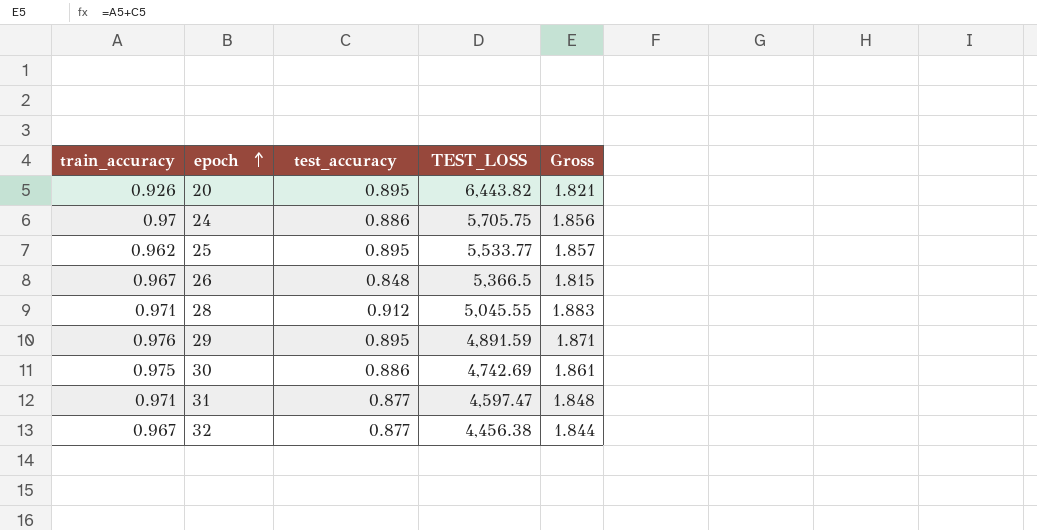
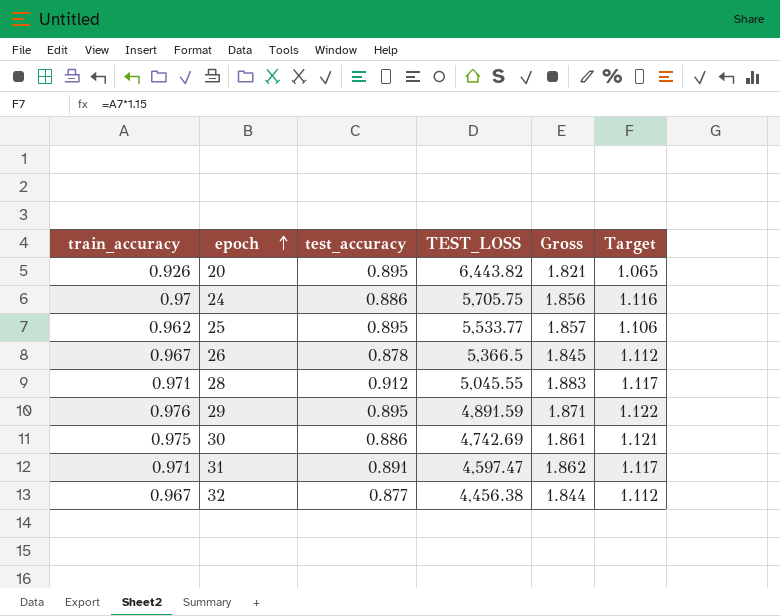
column Target | formula: none -> [train_accuracy] * 1.15
26 | test_accuracy: 0.848 -> 0.878
26 | Gross: 1.815 -> 1.845
31 | test_accuracy: 0.877 -> 0.891
31 | Gross: 1.848 -> 1.862

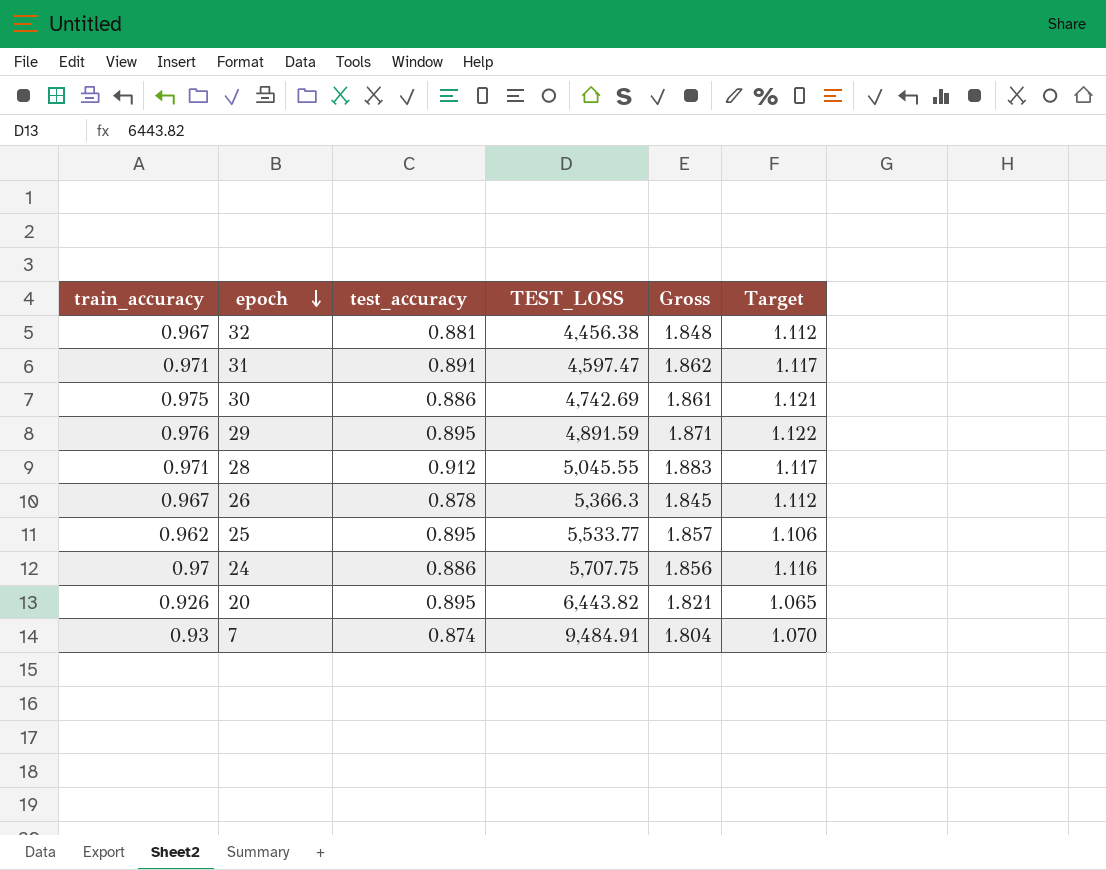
row order: epoch ascending -> epoch descending
32 | test_accuracy: 0.877 -> 0.881
32 | Gross: 1.844 -> 1.848
26 | TEST_LOSS: 5,366.5 -> 5,366.3
24 | TEST_LOSS: 5,705.75 -> 5,707.75
row 7: none -> 0.93 | 0.874 | 9,484.91 | 1.804 | 1.070

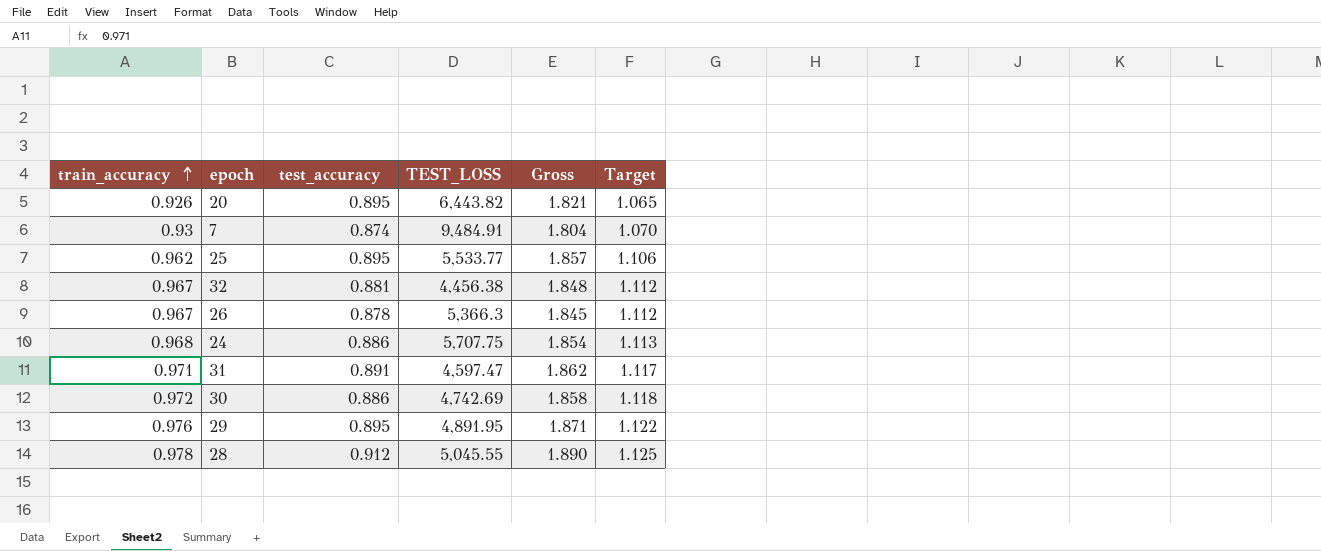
row order: epoch descending -> train_accuracy ascending
24 | train_accuracy: 0.97 -> 0.968
24 | Gross: 1.856 -> 1.854
24 | Target: 1.116 -> 1.113
30 | train_accuracy: 0.975 -> 0.972
30 | Gross: 1.861 -> 1.858
30 | Target: 1.121 -> 1.118
29 | TEST_LOSS: 4,891.59 -> 4,891.95
28 | train_accuracy: 0.971 -> 0.978
28 | Gross: 1.883 -> 1.890
28 | Target: 1.117 -> 1.125

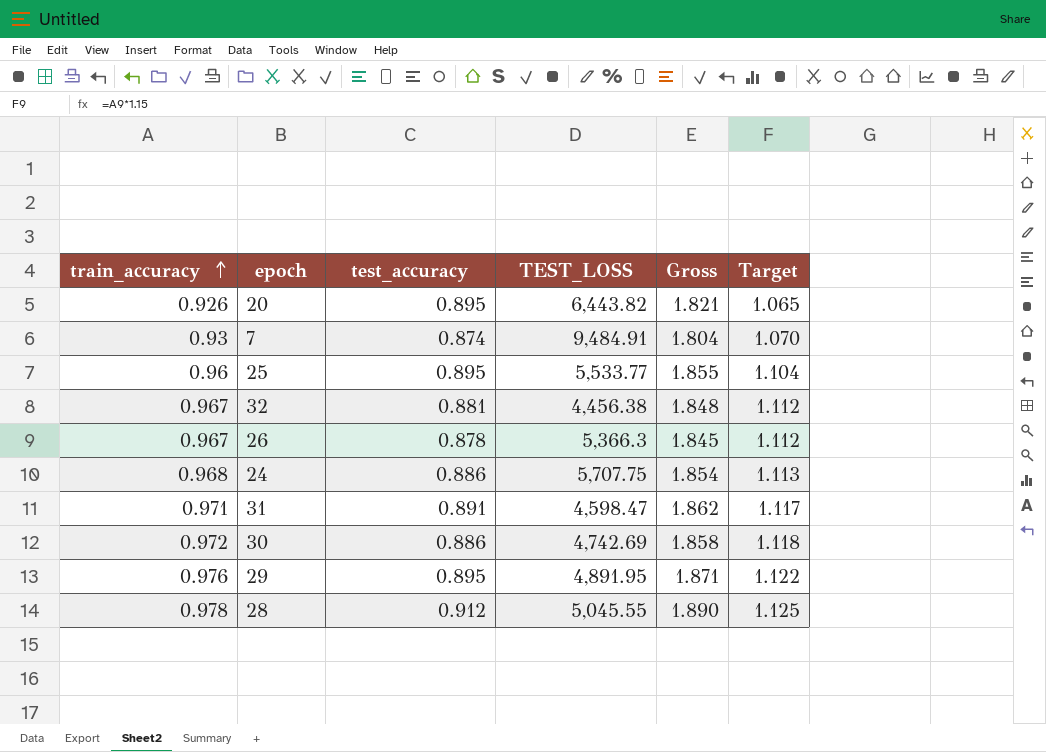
25 | train_accuracy: 0.962 -> 0.96
25 | Gross: 1.857 -> 1.855
25 | Target: 1.106 -> 1.104
31 | TEST_LOSS: 4,597.47 -> 4,598.47

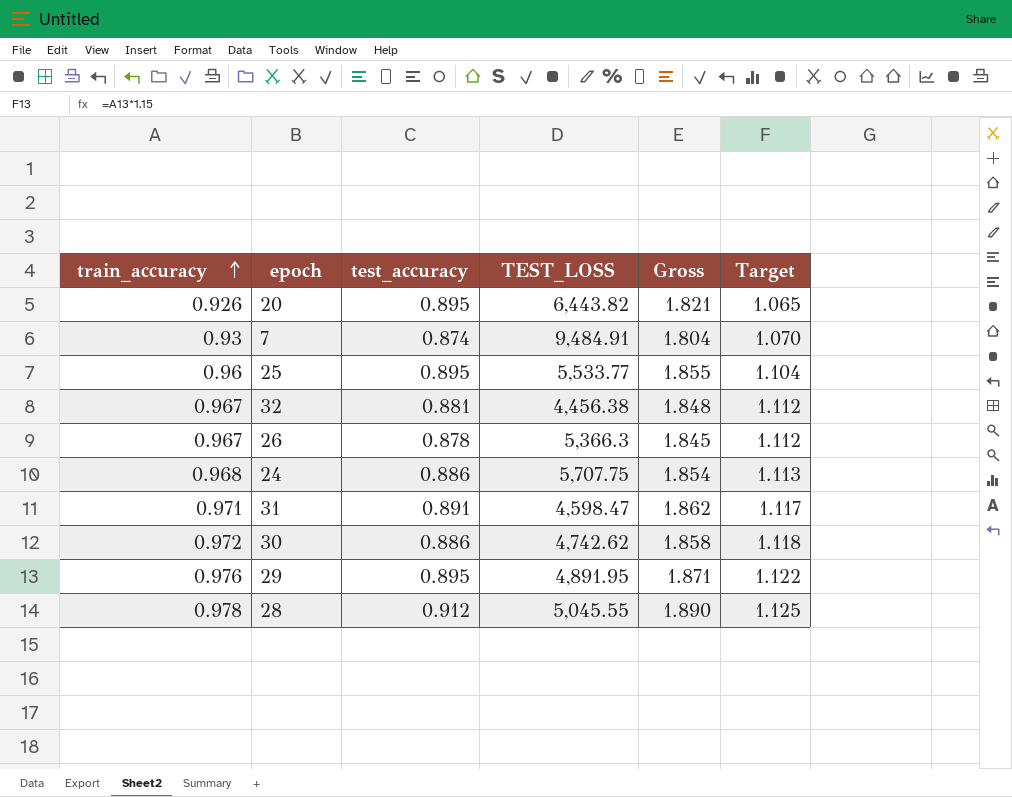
30 | TEST_LOSS: 4,742.69 -> 4,742.62

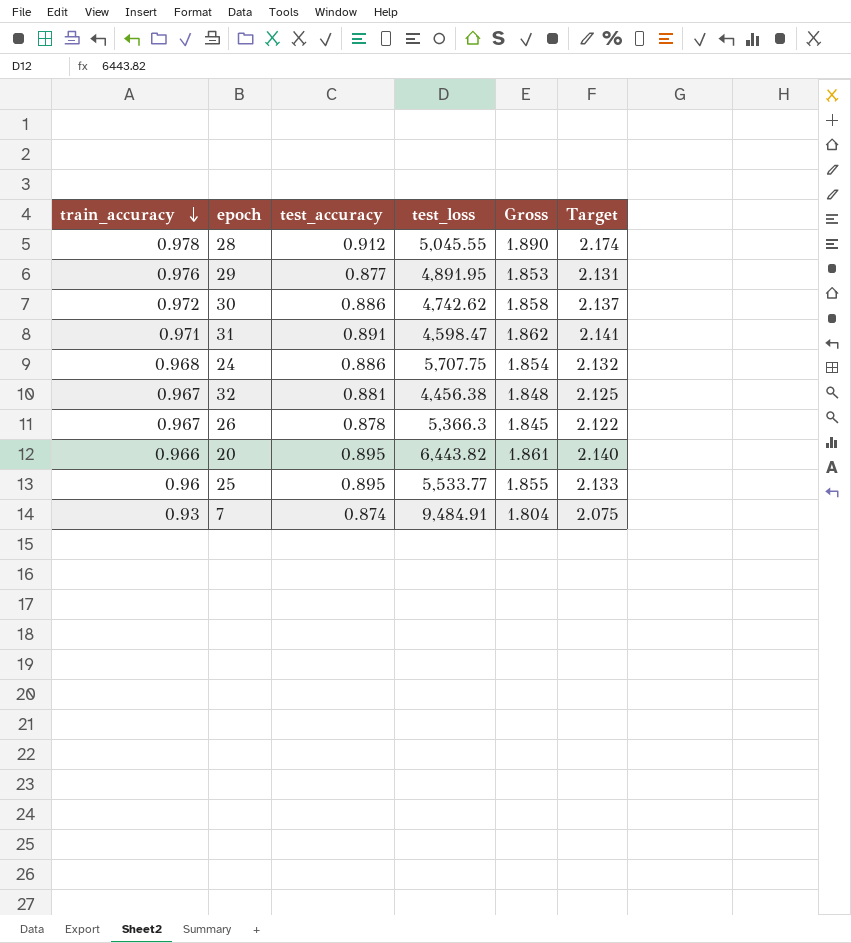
row order: train_accuracy ascending -> train_accuracy descending
column name: TEST_LOSS -> test_loss
column Target | formula: [train_accuracy] * 1.15 -> [Gross] * 1.15
29 | test_accuracy: 0.895 -> 0.877
29 | Gross: 1.871 -> 1.853
20 | train_accuracy: 0.926 -> 0.966
20 | Gross: 1.821 -> 1.861

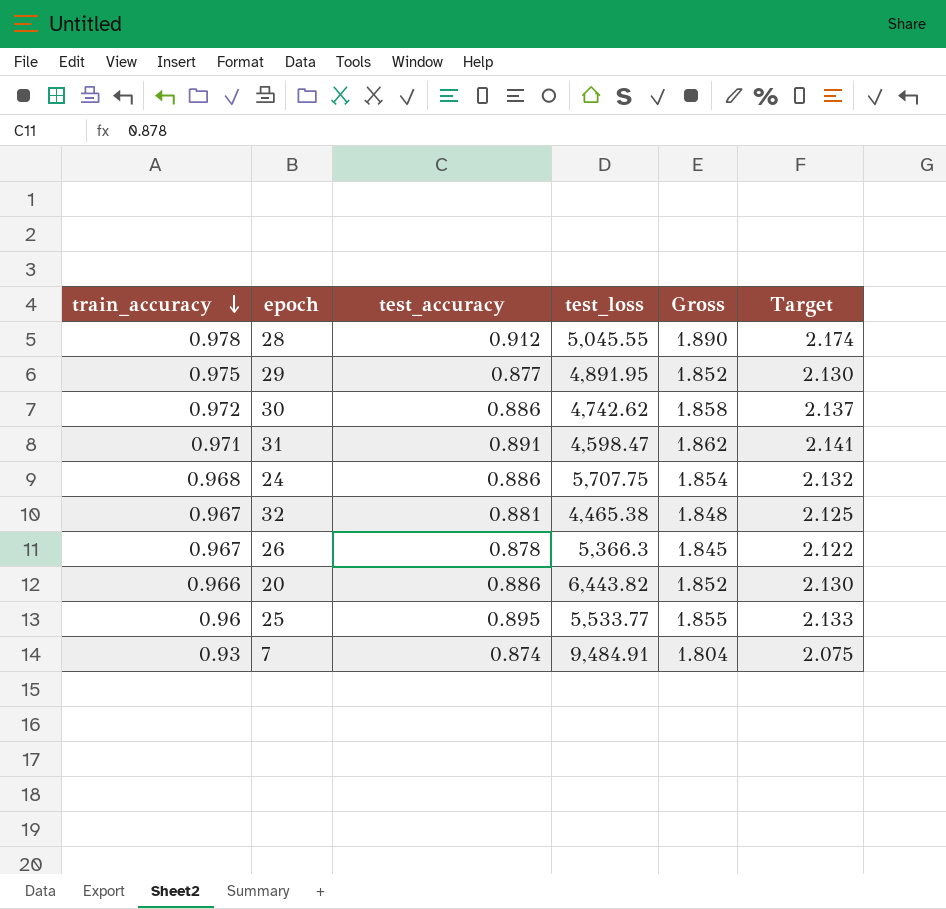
29 | train_accuracy: 0.976 -> 0.975
29 | Gross: 1.853 -> 1.852
29 | Target: 2.131 -> 2.130
32 | test_loss: 4,456.38 -> 4,465.38
20 | test_accuracy: 0.895 -> 0.886
20 | Gross: 1.861 -> 1.852
20 | Target: 2.140 -> 2.130

